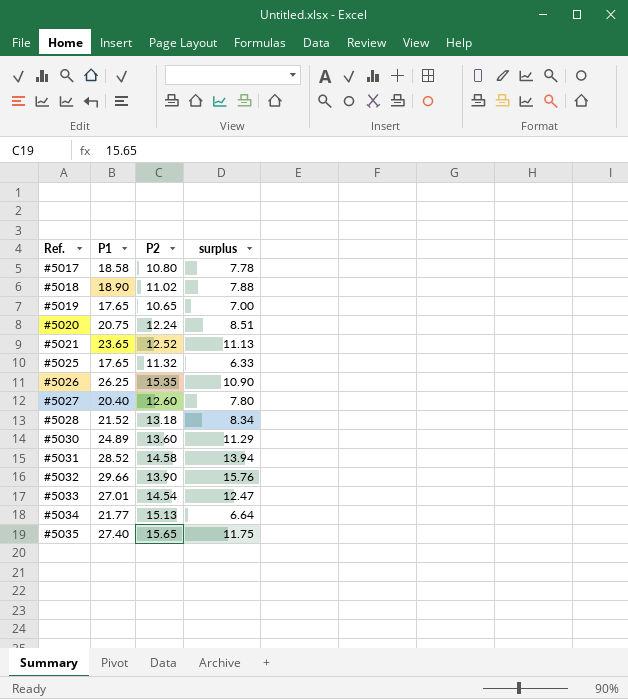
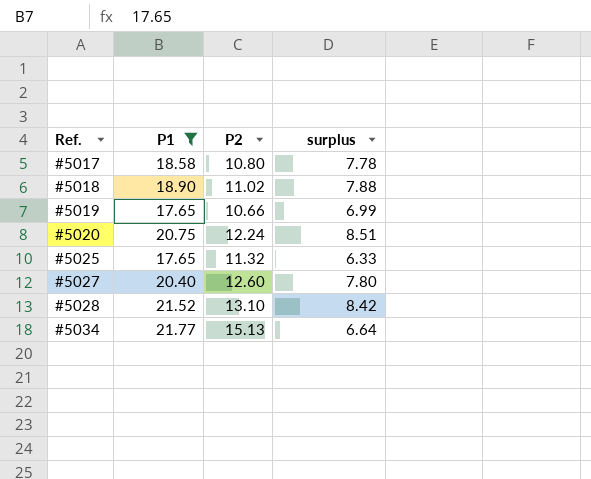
filter: none -> P1 <= 21.77
#5019 | P2: 10.65 -> 10.66
#5019 | surplus: 7.00 -> 6.99
#5028 | P2: 13.18 -> 13.10
#5028 | surplus: 8.34 -> 8.42

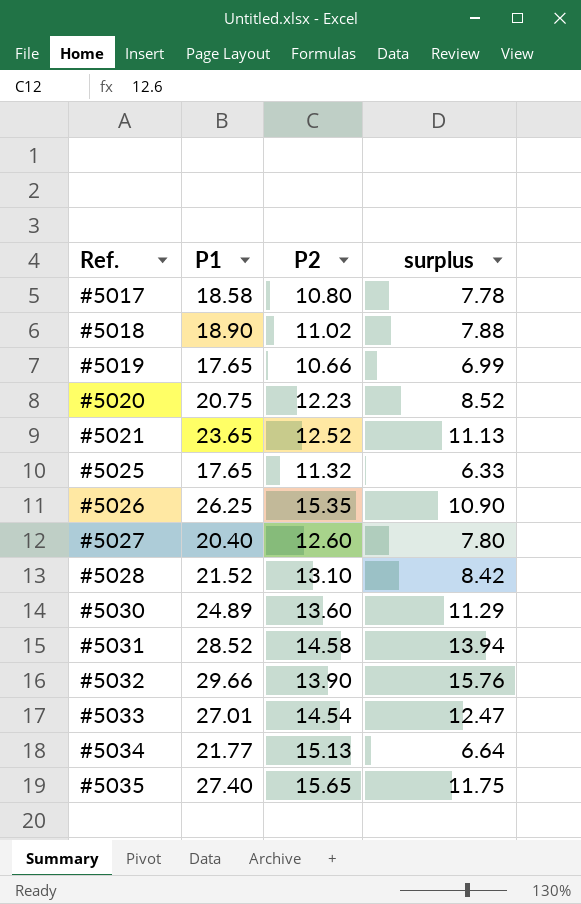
filter: P1 <= 21.77 -> none
#5020 | P2: 12.24 -> 12.23
#5020 | surplus: 8.51 -> 8.52

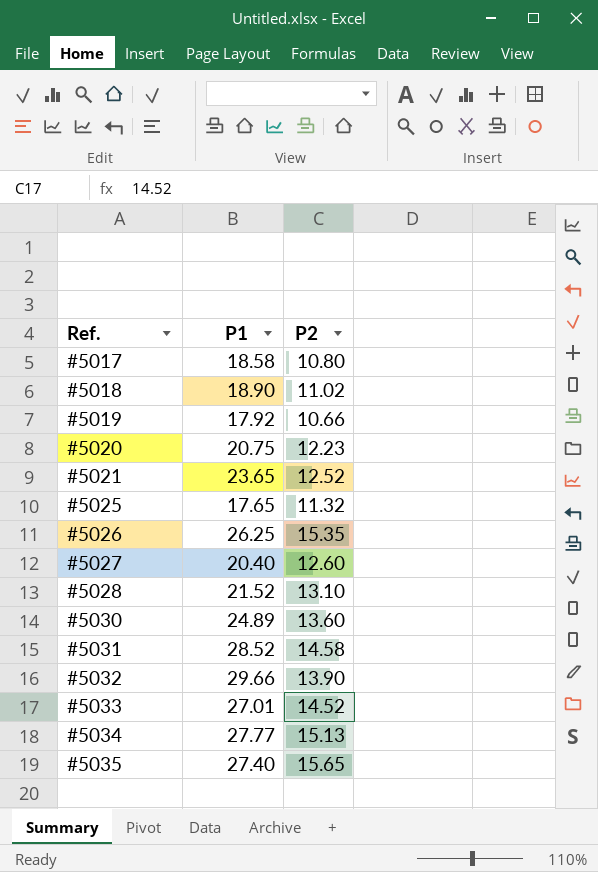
column surplus | formula: [P1] - [P2] -> none
#5019 | P1: 17.65 -> 17.92
#5033 | P2: 14.54 -> 14.52
#5034 | P1: 21.77 -> 27.77

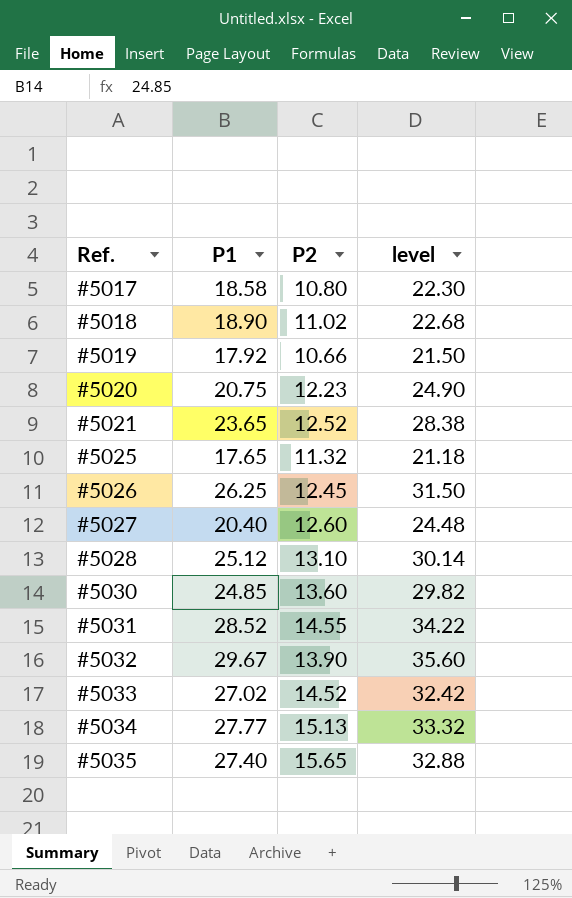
column level | formula: none -> [P1] * 1.2
#5026 | P2: 15.35 -> 12.45
#5028 | P1: 21.52 -> 25.12
#5030 | P1: 24.89 -> 24.85
#5031 | P2: 14.58 -> 14.55
#5032 | P1: 29.66 -> 29.67
#5033 | P1: 27.01 -> 27.02

